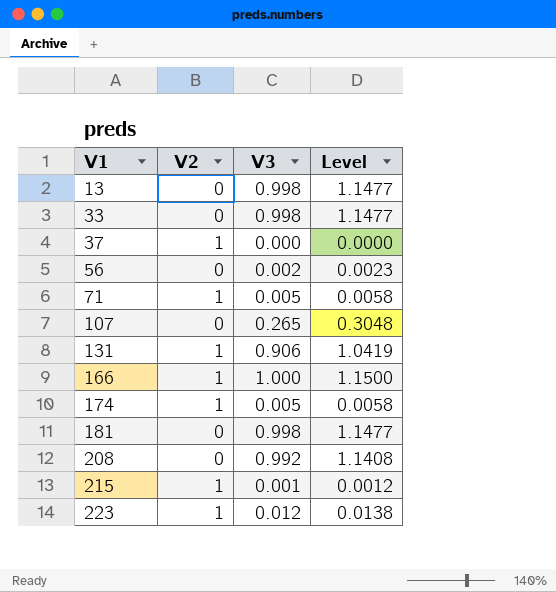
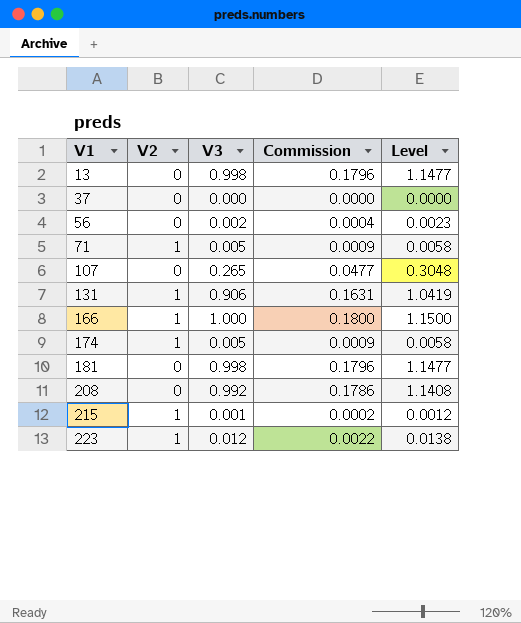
column Commission | formula: none -> [V3] * 0.18
row 33: 0 | 0.998 | 1.1477 -> none
37 | V2: 1 -> 0

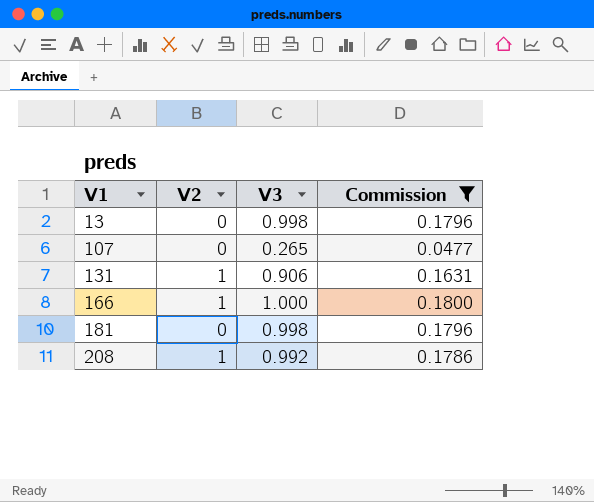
filter: none -> Commission >= 0.0477
column Level | formula: [V3] * 1.15 -> none
208 | V2: 0 -> 1

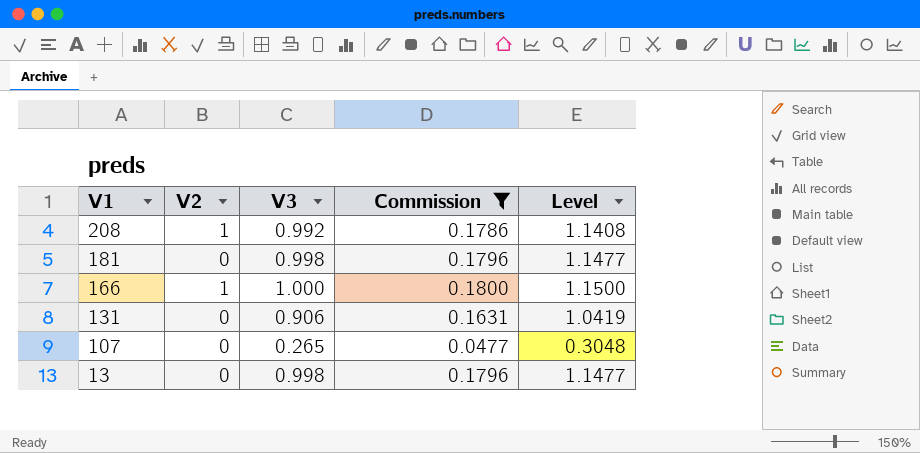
row order: V1 ascending -> V1 descending
column Level | formula: none -> [V3] * 1.15
131 | V2: 1 -> 0

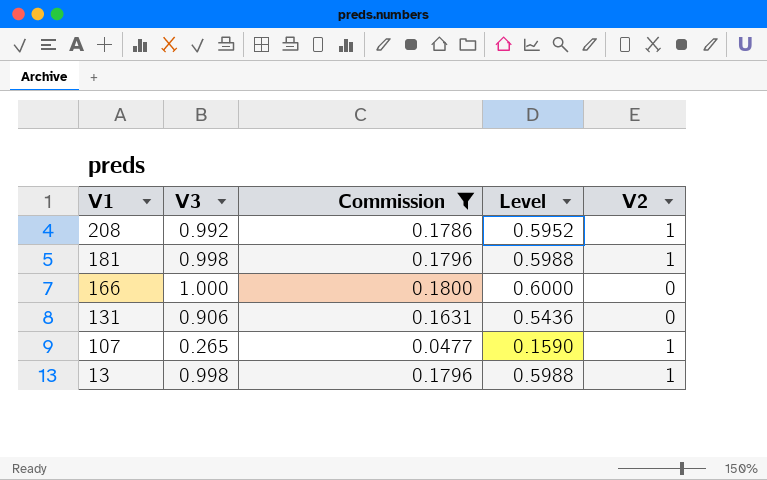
column Level | formula: [V3] * 1.15 -> [V3] * 0.6
column V2 | position: 2 -> 5
181 | V2: 0 -> 1
166 | V2: 1 -> 0
107 | V2: 0 -> 1
13 | V2: 0 -> 1

